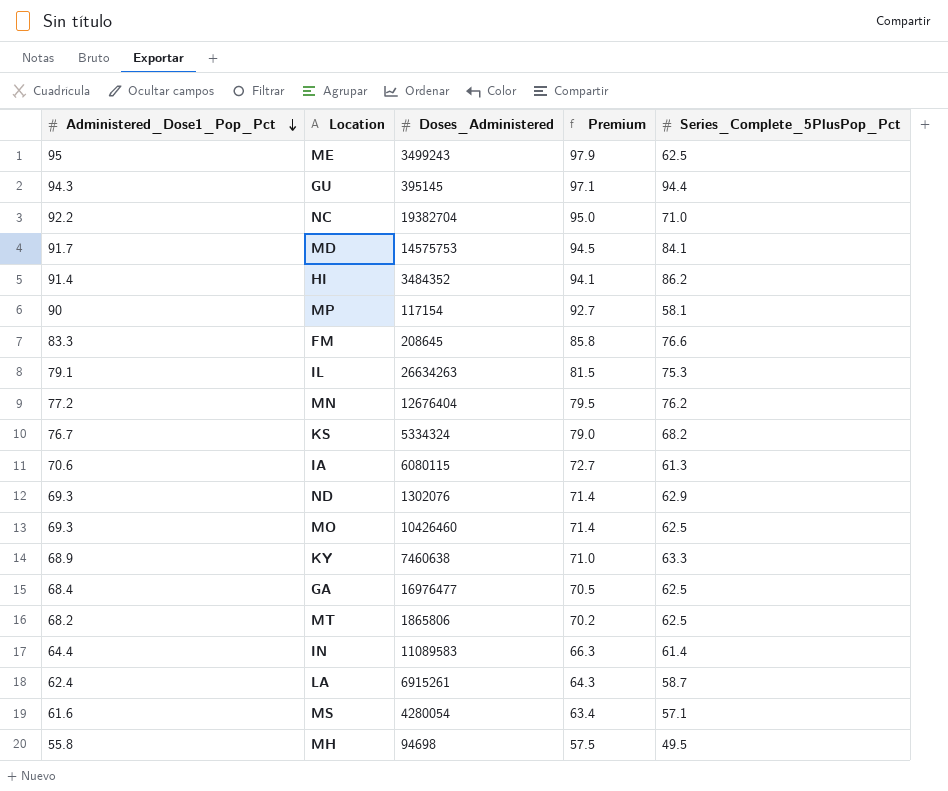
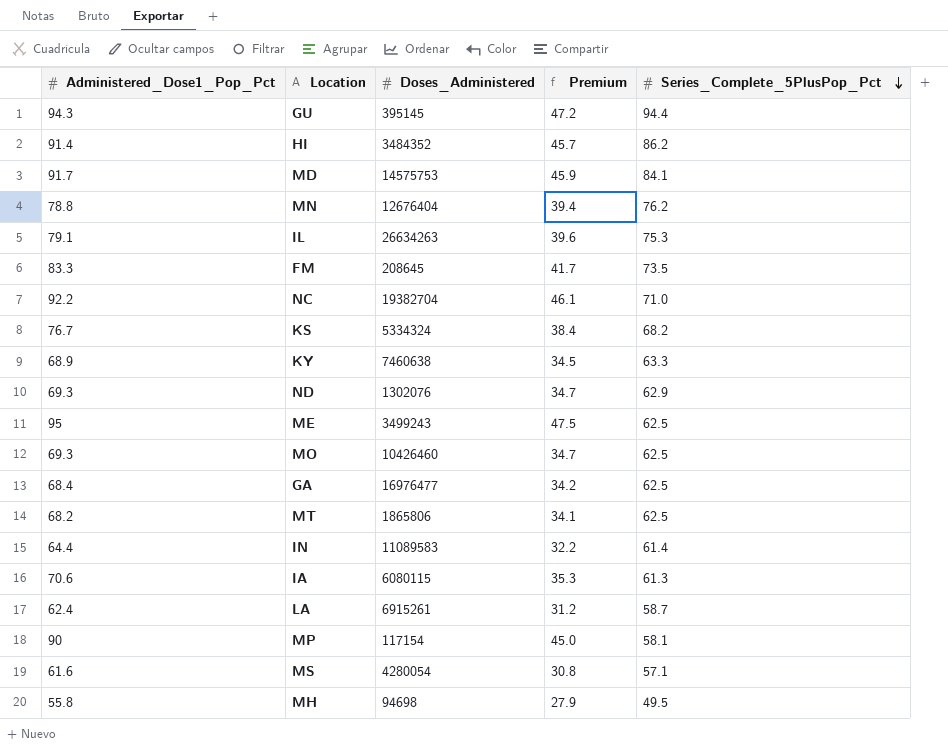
row order: Administered_Dose1_Pop_Pct descending -> Series_Complete_5PlusPop_Pct descending
column Premium | formula: [Administered_Dose1_Pop_Pct] * 1.03 -> [Administered_Dose1_Pop_Pct] * 0.5
MN | Administered_Dose1_Pop_Pct: 77.2 -> 78.8
FM | Series_Complete_5PlusPop_Pct: 76.6 -> 73.5

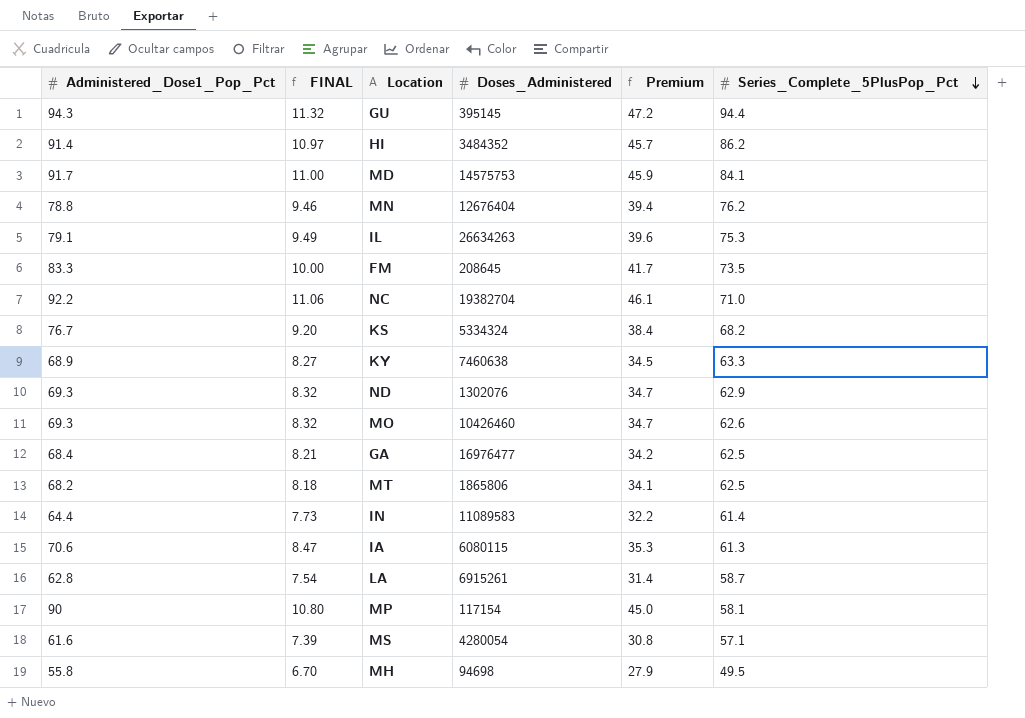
column FINAL | formula: none -> [Administered_Dose1_Pop_Pct] * 0.12
row ME: 95 | 3499243 | 47.5 | 62.5 -> none
MO | Series_Complete_5PlusPop_Pct: 62.5 -> 62.6
LA | Administered_Dose1_Pop_Pct: 62.4 -> 62.8
LA | Premium: 31.2 -> 31.4

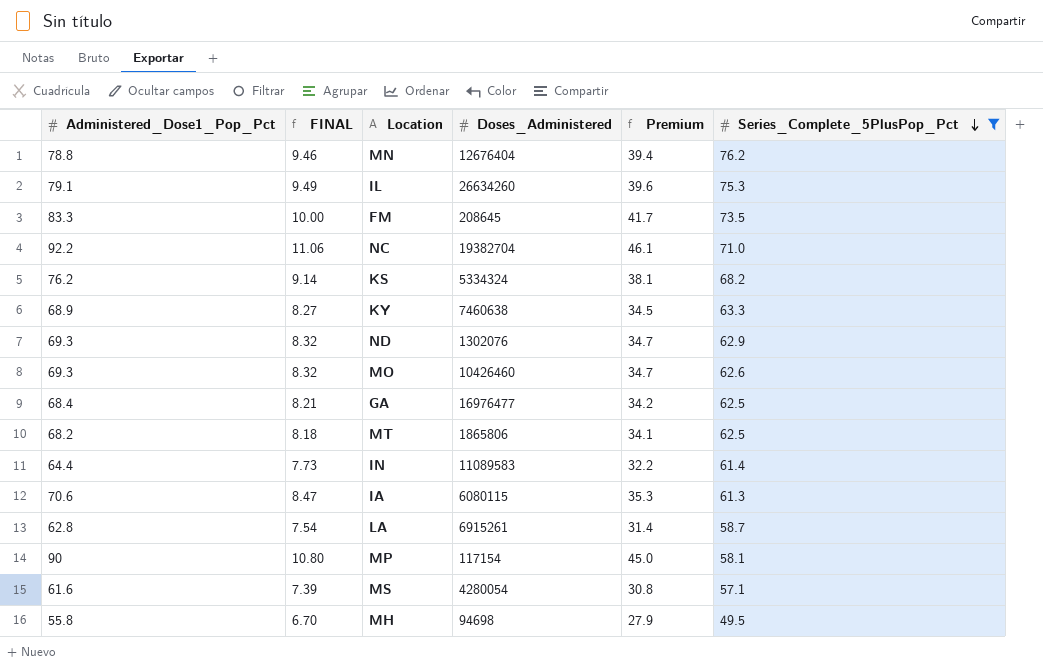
filter: none -> Series_Complete_5PlusPop_Pct <= 76.2
IL | Doses_Administered: 26634263 -> 26634260
KS | Administered_Dose1_Pop_Pct: 76.7 -> 76.2
KS | FINAL: 9.20 -> 9.14
KS | Premium: 38.4 -> 38.1

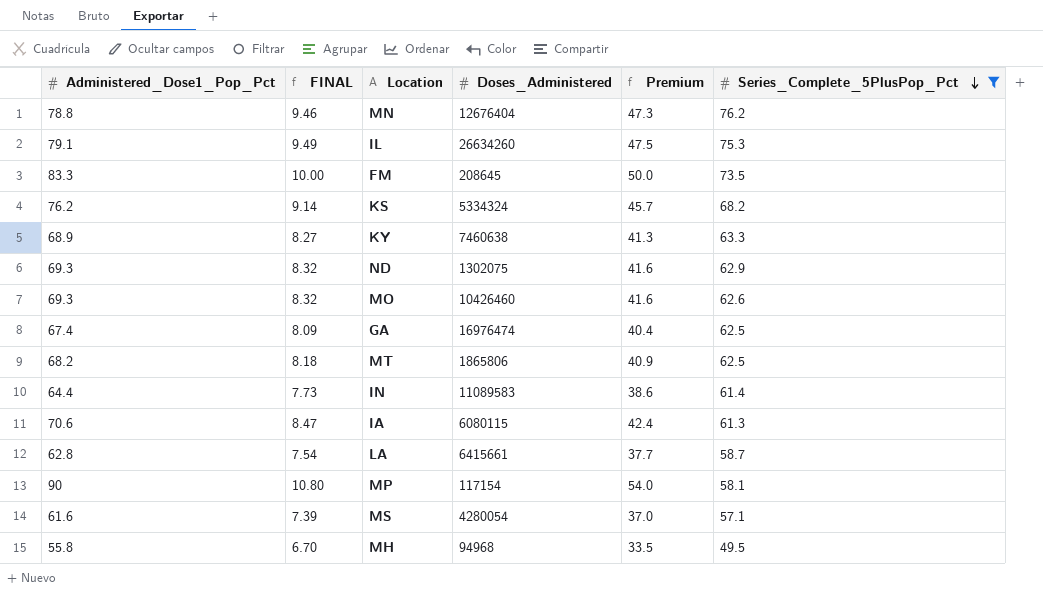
column Premium | formula: [Administered_Dose1_Pop_Pct] * 0.5 -> [Administered_Dose1_Pop_Pct] * 0.6
row NC: 92.2 | 11.06 | 19382704 | 46.1 | 71.0 -> none
ND | Doses_Administered: 1302076 -> 1302075
GA | Administered_Dose1_Pop_Pct: 68.4 -> 67.4
GA | FINAL: 8.21 -> 8.09
GA | Doses_Administered: 16976477 -> 16976474
LA | Doses_Administered: 6915261 -> 6415661
MH | Doses_Administered: 94698 -> 94968

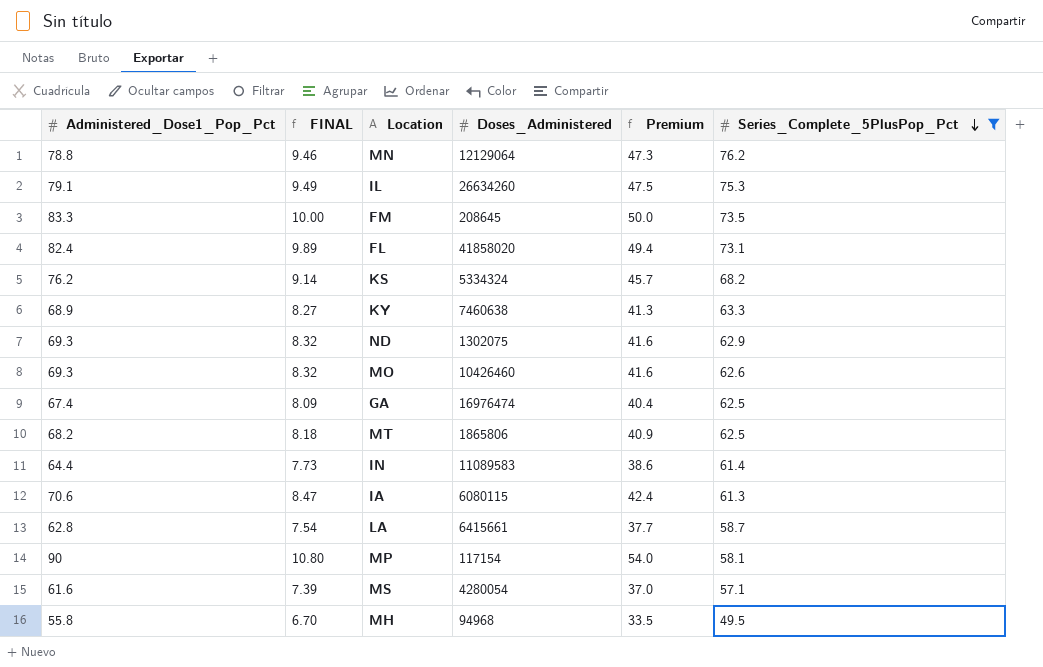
MN | Doses_Administered: 12676404 -> 12129064
row FL: none -> 82.4 | 9.89 | 41858020 | 49.4 | 73.1

